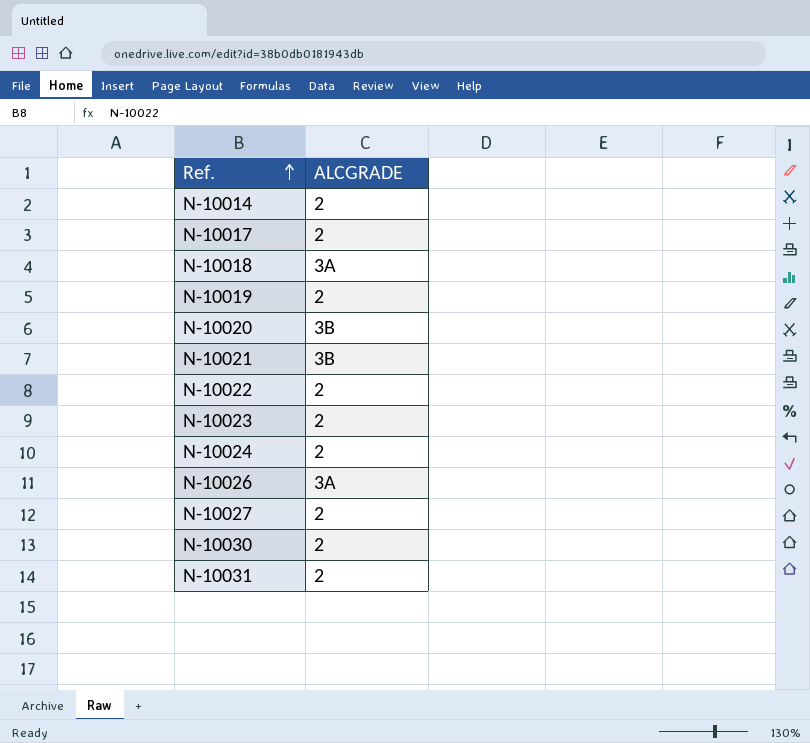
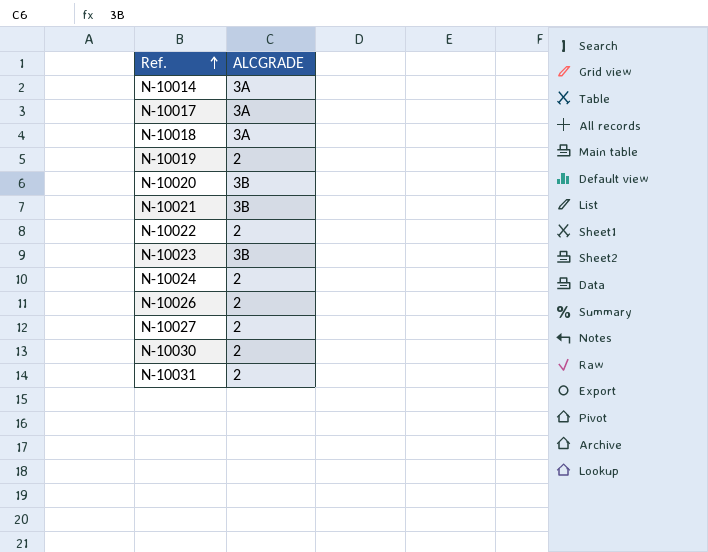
N-10014 | ALCGRADE: 2 -> 3A
N-10017 | ALCGRADE: 2 -> 3A
N-10023 | ALCGRADE: 2 -> 3B
N-10026 | ALCGRADE: 3A -> 2

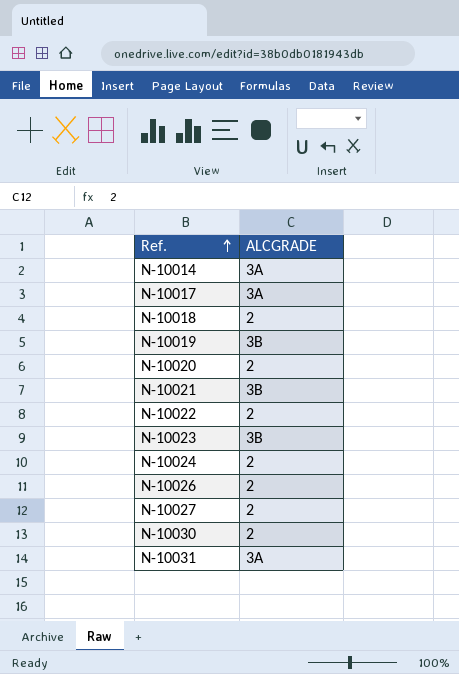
N-10018 | ALCGRADE: 3A -> 2
N-10019 | ALCGRADE: 2 -> 3B
N-10020 | ALCGRADE: 3B -> 2
N-10031 | ALCGRADE: 2 -> 3A

